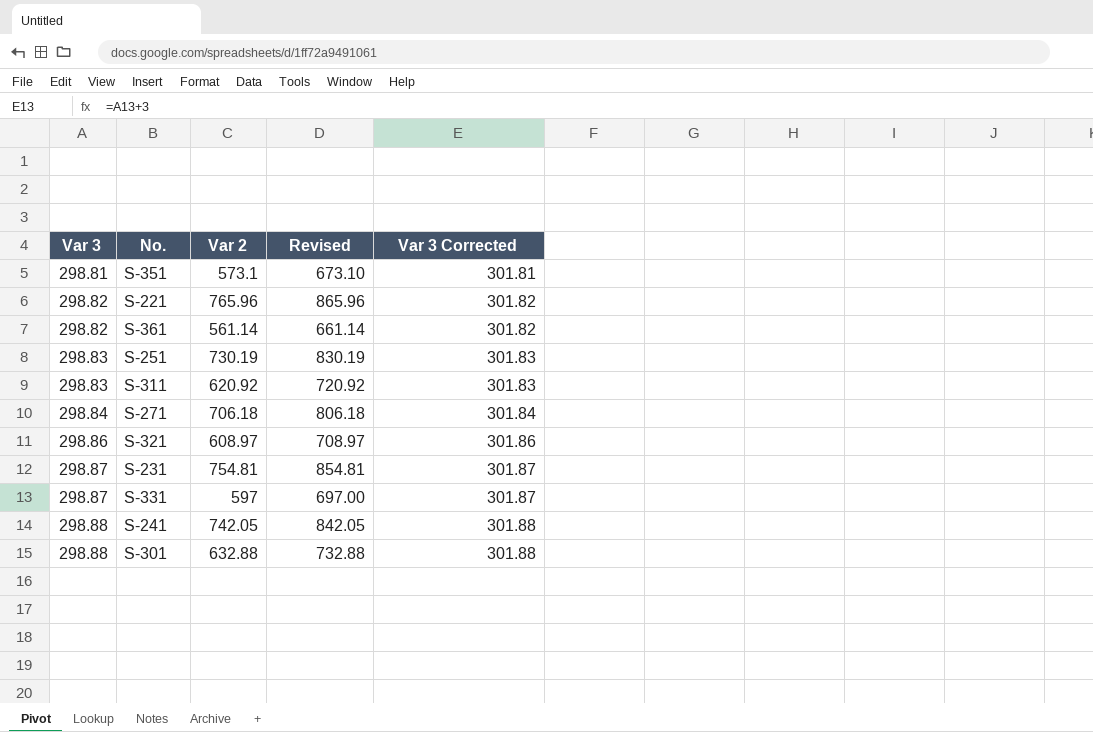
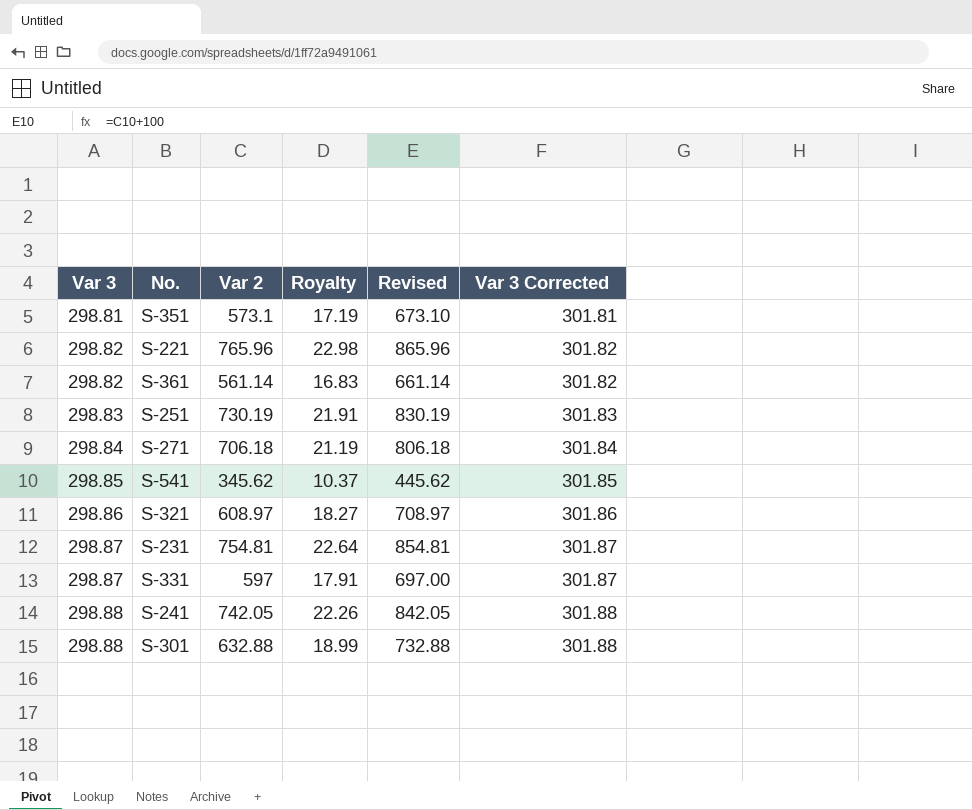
column Royalty | formula: none -> [Var 2] * 0.03
row S-311: 298.83 | 620.92 | 720.92 | 301.83 -> none
row S-541: none -> 298.85 | 345.62 | 10.37 | 445.62 | 301.85

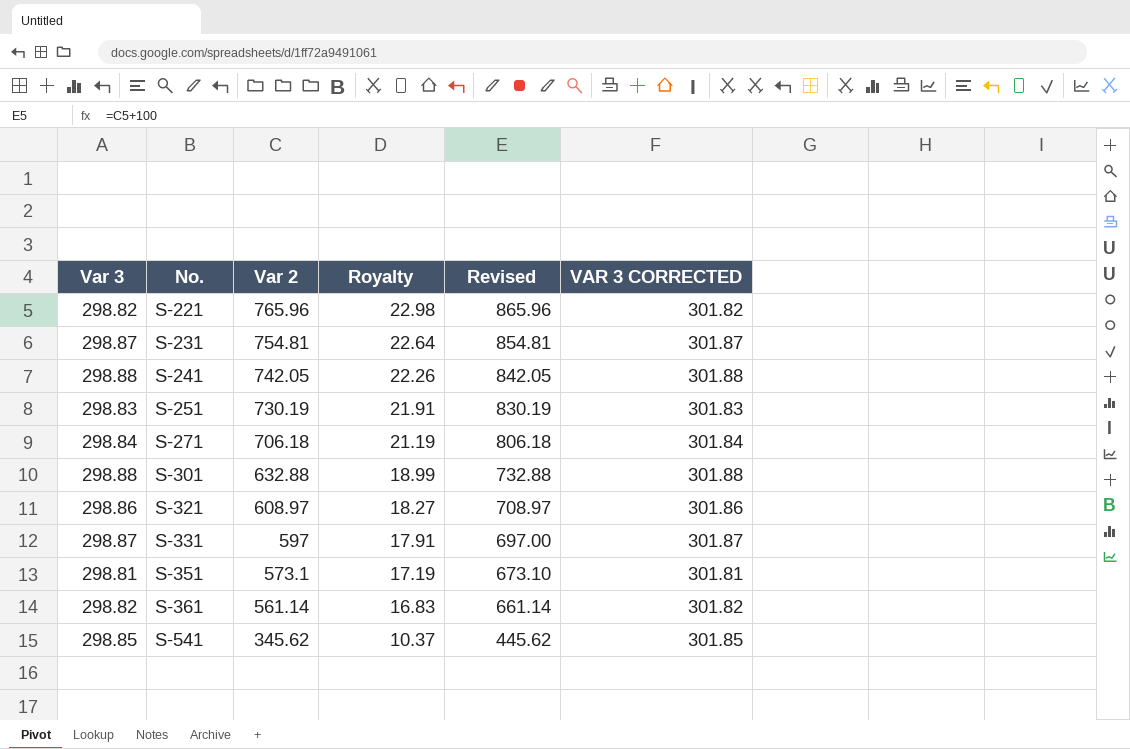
row order: Var 3 ascending -> No. ascending
column name: Var 3 Corrected -> VAR 3 CORRECTED

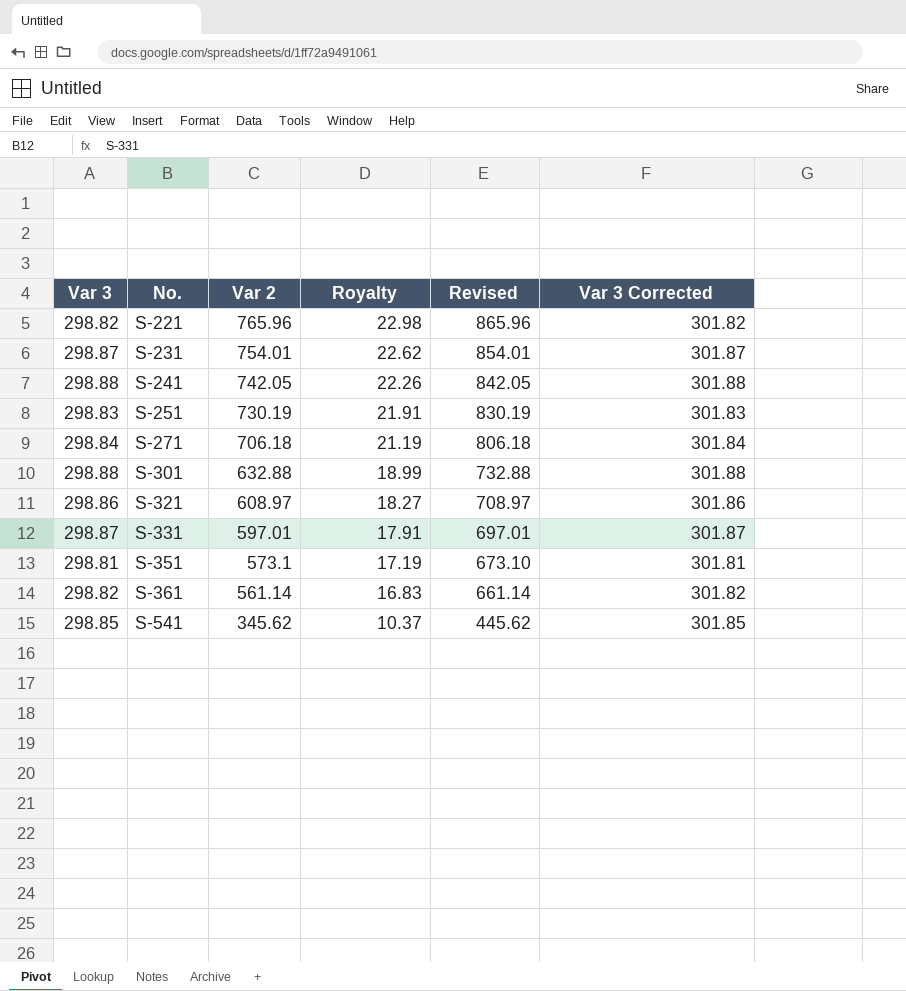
column name: VAR 3 CORRECTED -> Var 3 Corrected
S-231 | Var 2: 754.81 -> 754.01
S-231 | Royalty: 22.64 -> 22.62
S-231 | Revised: 854.81 -> 854.01
S-331 | Var 2: 597 -> 597.01
S-331 | Revised: 697.00 -> 697.01

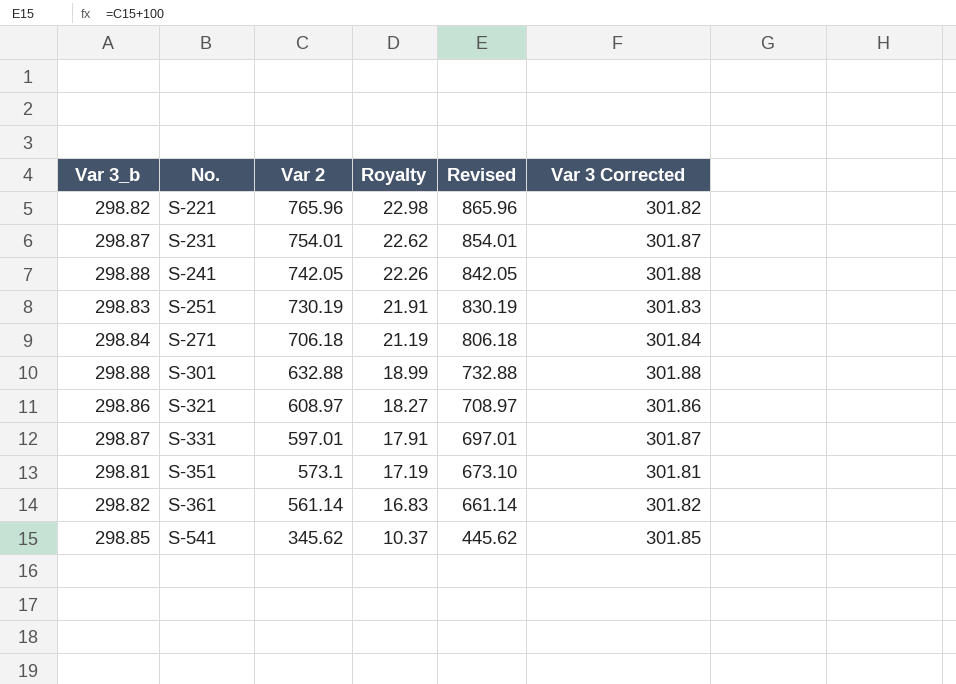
column name: Var 3 -> Var 3_b

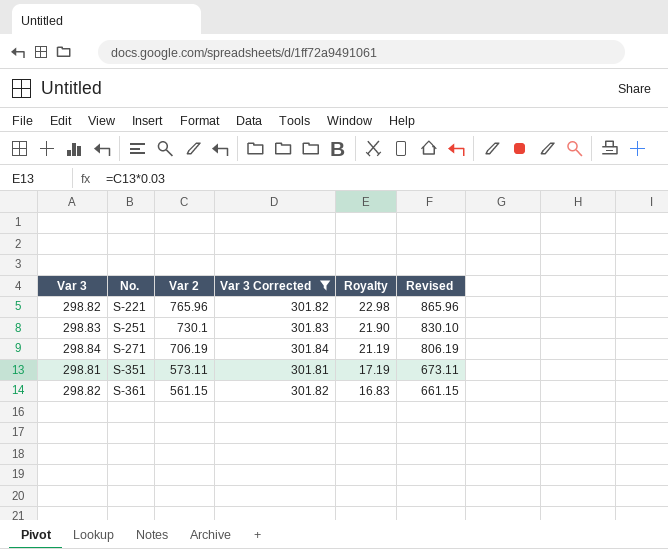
filter: none -> Var 3 Corrected <= 301.84
column name: Var 3_b -> Var 3
column Var 3 Corrected | position: 6 -> 4
S-251 | Var 2: 730.19 -> 730.1
S-251 | Royalty: 21.91 -> 21.90
S-251 | Revised: 830.19 -> 830.10
S-271 | Var 2: 706.18 -> 706.19
S-271 | Revised: 806.18 -> 806.19
S-351 | Var 2: 573.1 -> 573.11
S-351 | Revised: 673.10 -> 673.11
S-361 | Var 2: 561.14 -> 561.15
S-361 | Revised: 661.14 -> 661.15

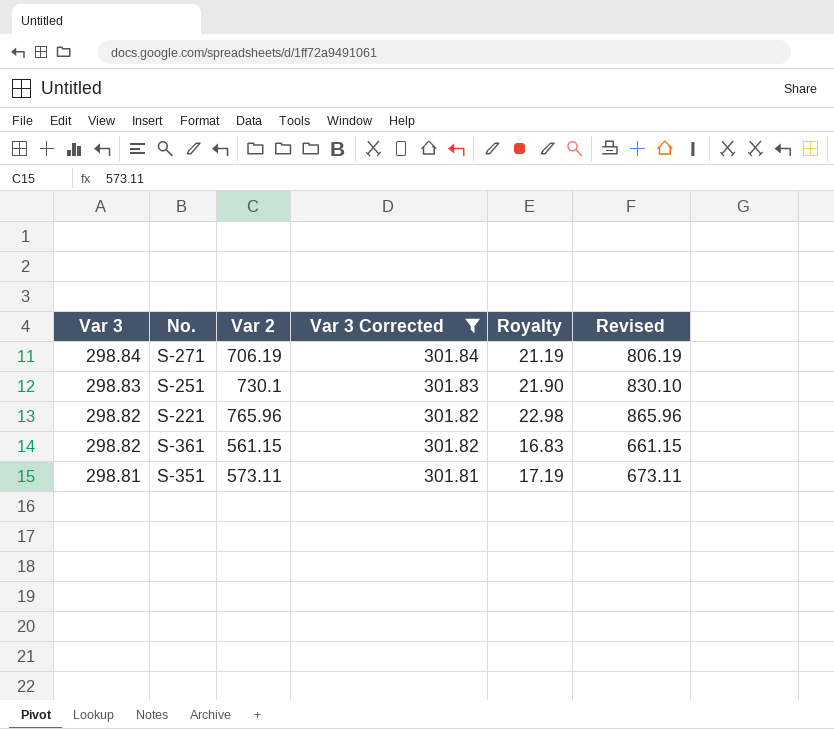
row order: No. ascending -> Var 3 descending

